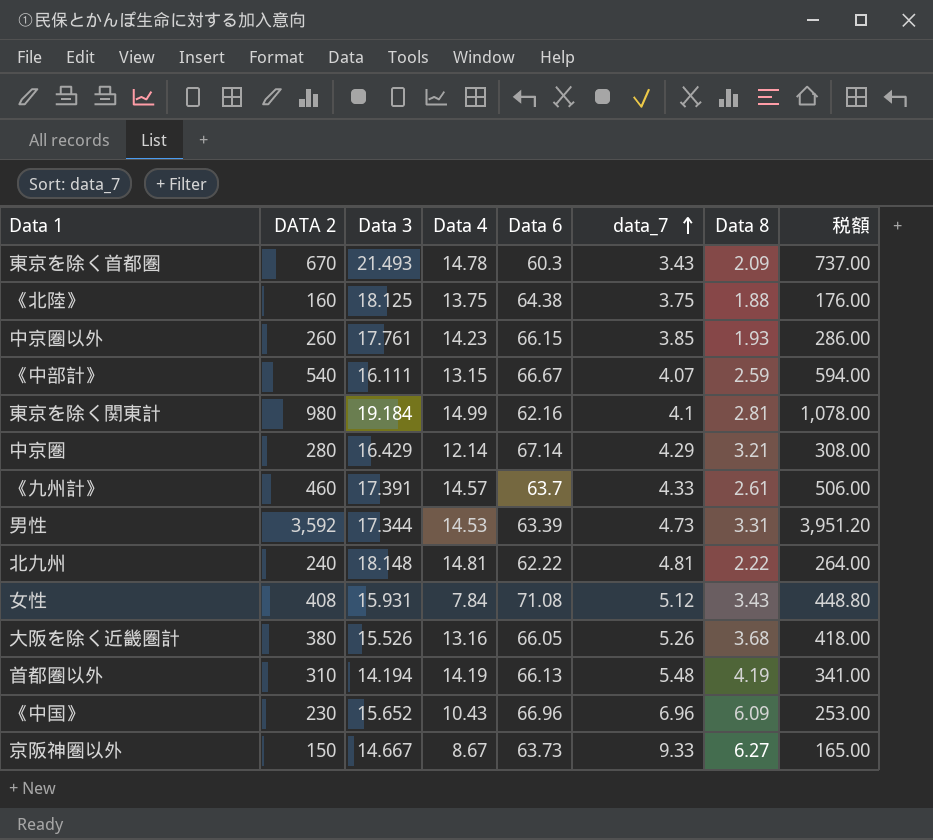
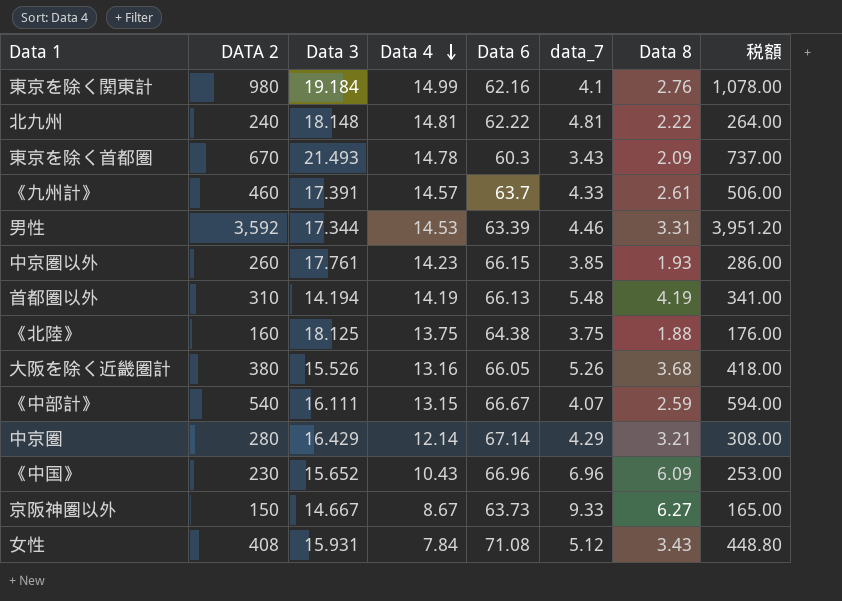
row order: data_7 ascending -> Data 4 descending
東京を除く関東計 | Data 8: 2.81 -> 2.76
男性 | data_7: 4.73 -> 4.46

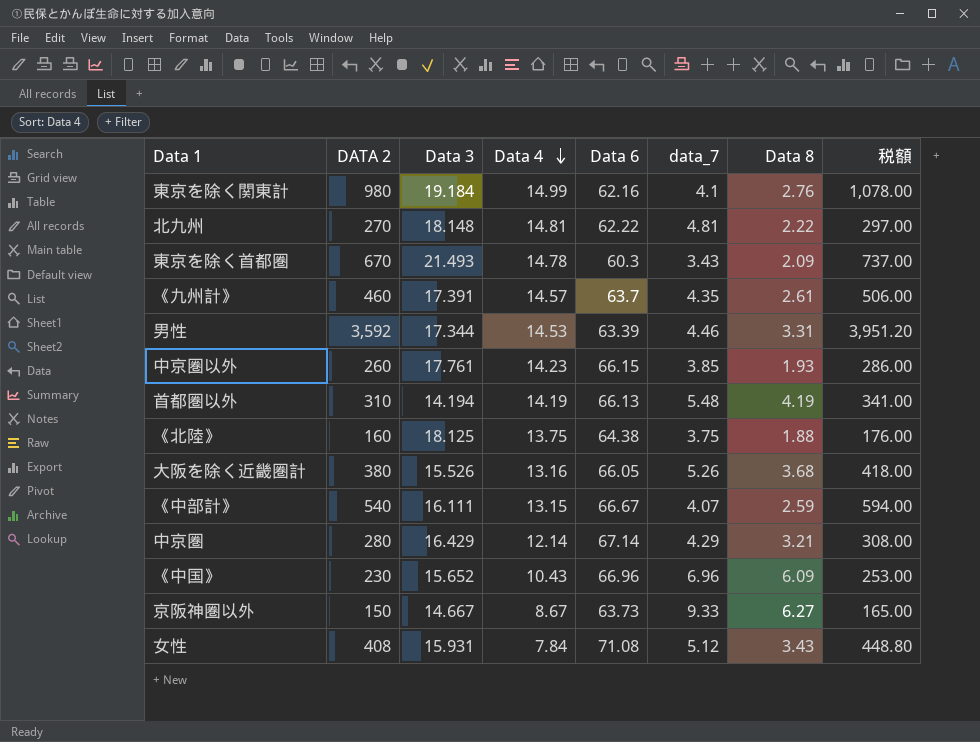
北九州 | DATA 2: 240 -> 270
北九州 | 税額: 264.00 -> 297.00
《九州計》 | data_7: 4.33 -> 4.35

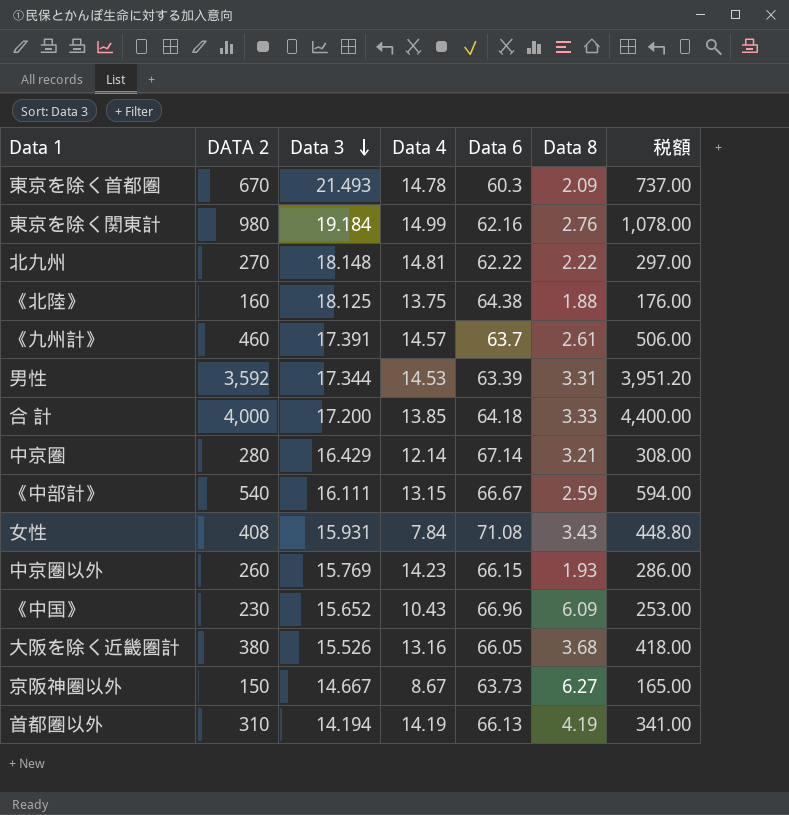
row order: Data 4 descending -> Data 3 descending
column data_7 | position: 6 -> none
row 合 計: none -> 4,000 | 17.200 | 13.85 | 64.18 | 3.33 | 4,400.00
中京圏以外 | Data 3: 17.761 -> 15.769

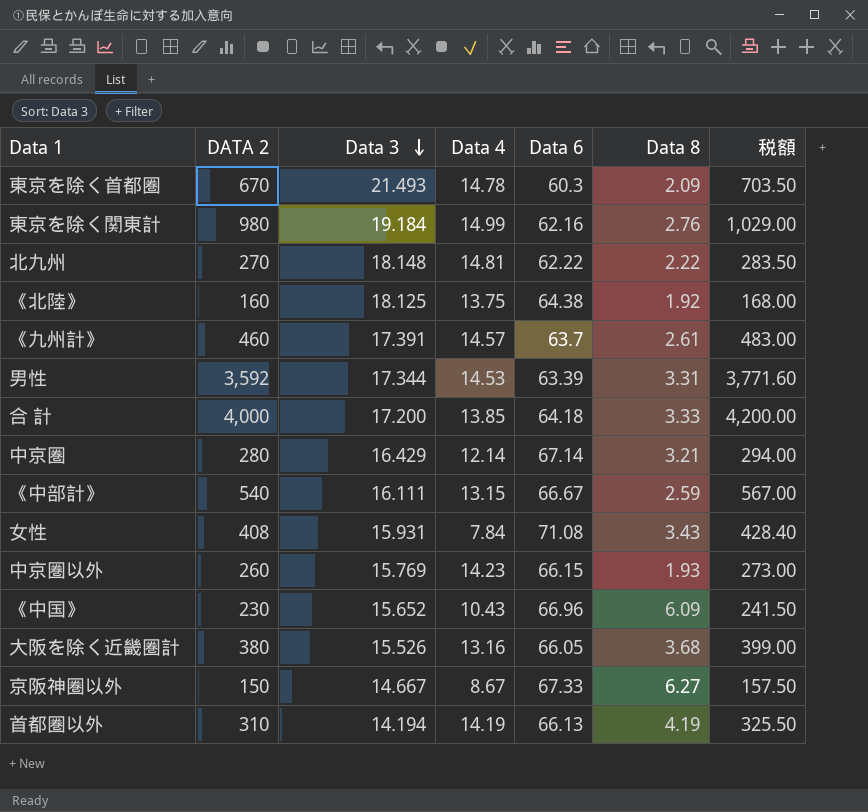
column 税額 | formula: [DATA 2] * 1.1 -> [DATA 2] * 1.05
《北陸》 | Data 8: 1.88 -> 1.92
京阪神圏以外 | Data 6: 63.73 -> 67.33

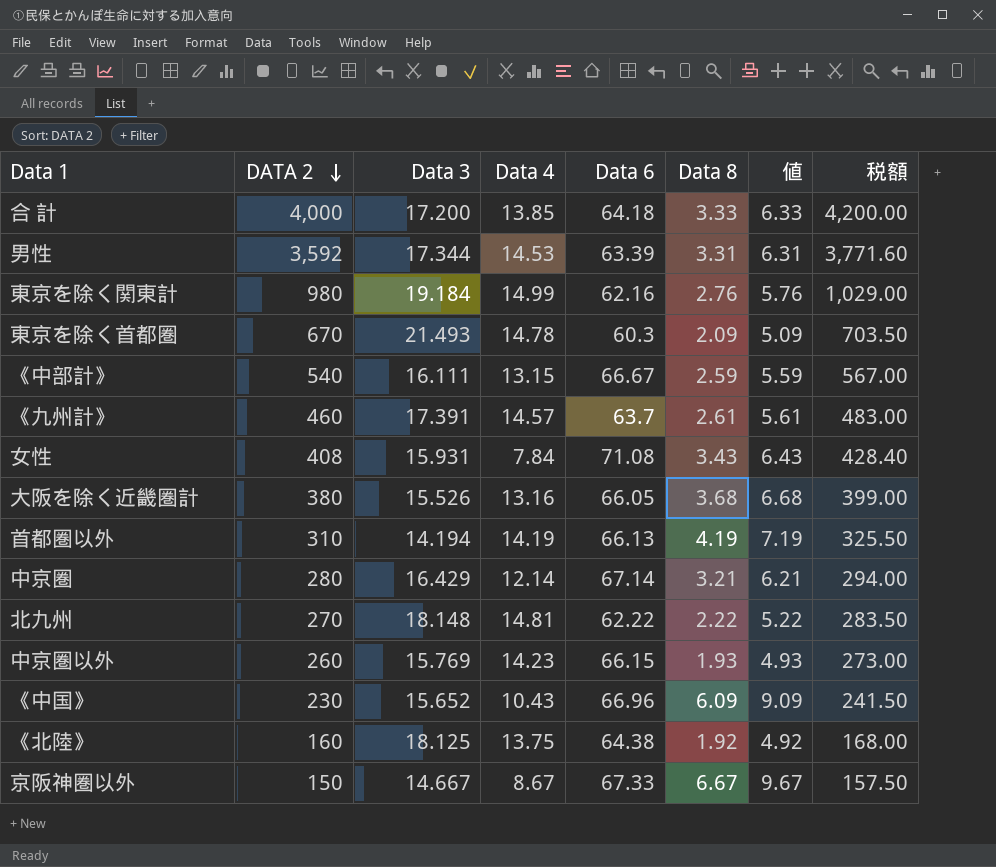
row order: Data 3 descending -> DATA 2 descending
column 値 | formula: none -> [Data 8] + 3
京阪神圏以外 | Data 8: 6.27 -> 6.67

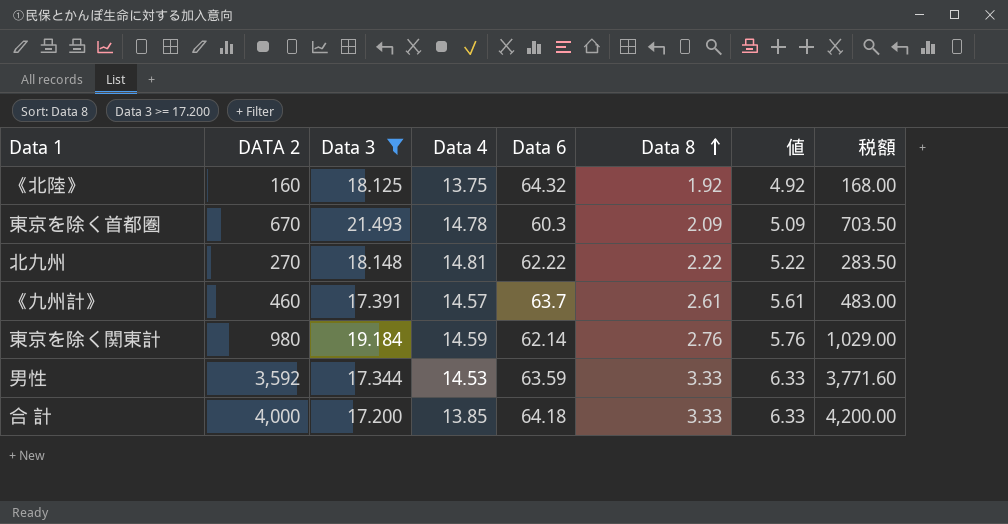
filter: none -> Data 3 >= 17.200
row order: DATA 2 descending -> Data 8 ascending
《北陸》 | Data 6: 64.38 -> 64.32
東京を除く関東計 | Data 4: 14.99 -> 14.59
東京を除く関東計 | Data 6: 62.16 -> 62.14
男性 | Data 6: 63.39 -> 63.59
男性 | Data 8: 3.31 -> 3.33
男性 | 値: 6.31 -> 6.33

